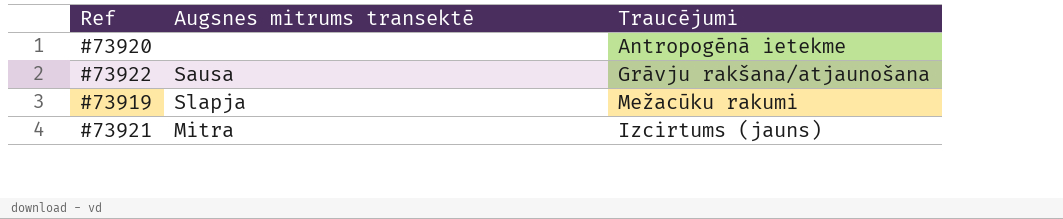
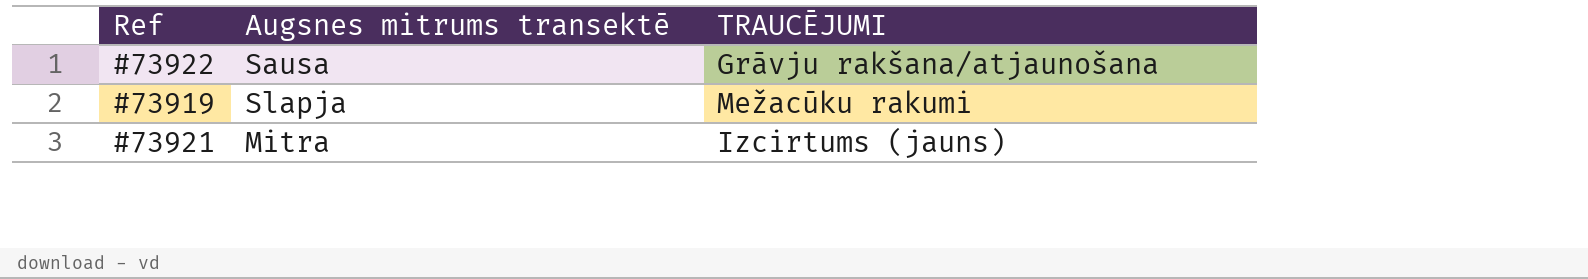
column name: Traucējumi -> TRAUCĒJUMI
row #73920: none | Antropogēnā ietekme -> none

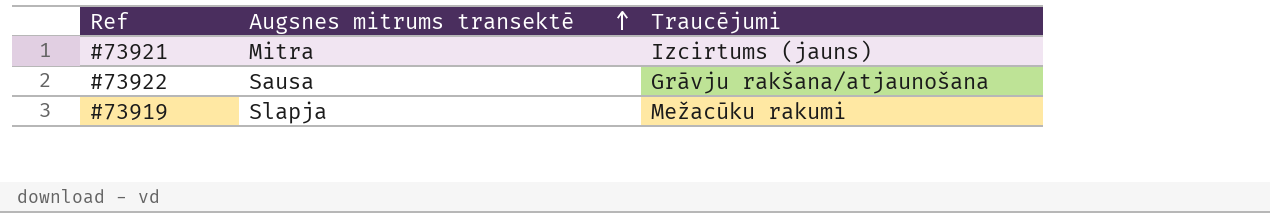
row order: none -> Augsnes mitrums transektē ascending
column name: TRAUCĒJUMI -> Traucējumi

